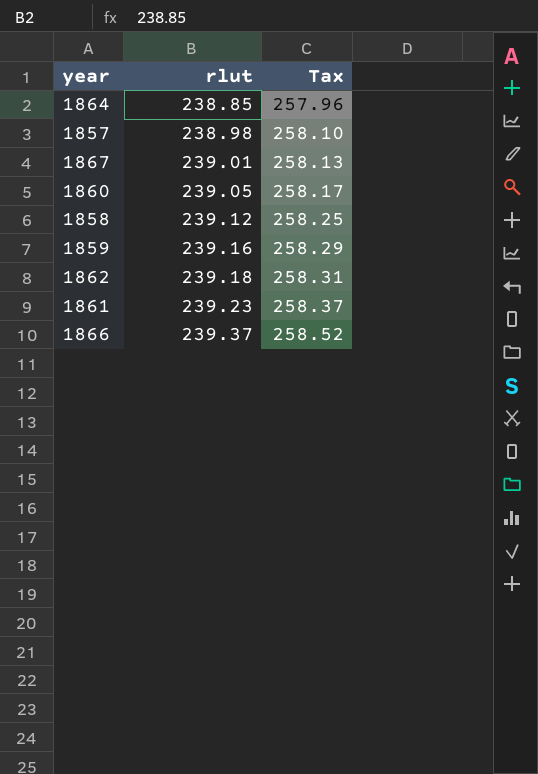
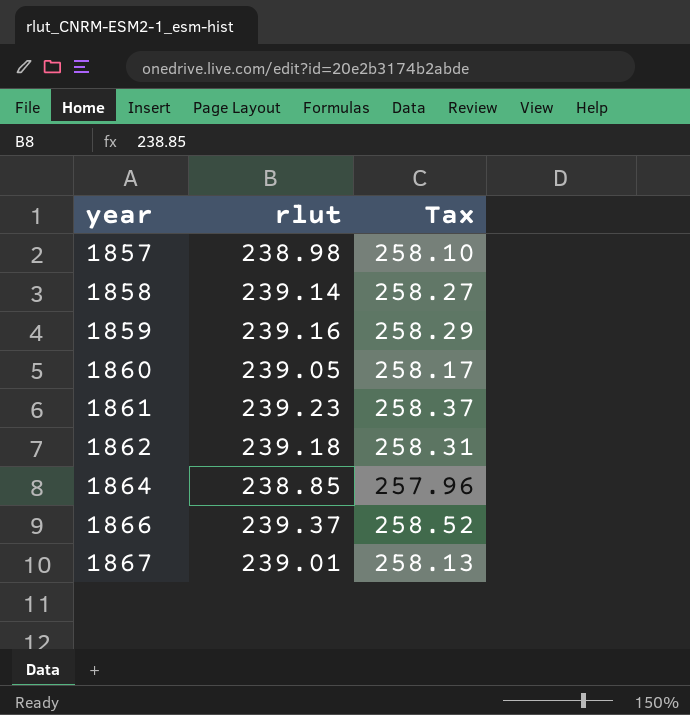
row order: rlut ascending -> year ascending
1858 | rlut: 239.12 -> 239.14
1858 | Tax: 258.25 -> 258.27

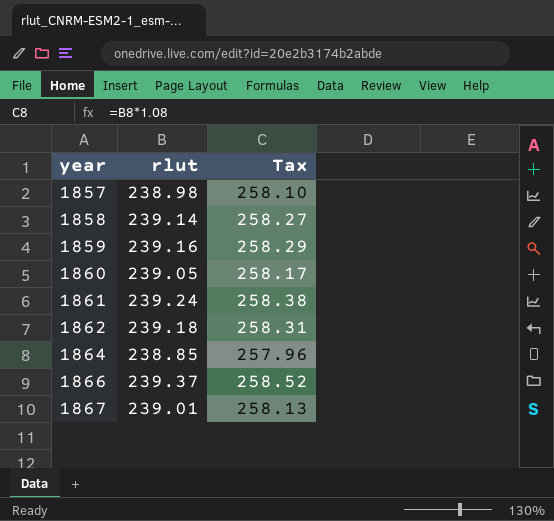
1861 | rlut: 239.23 -> 239.24
1861 | Tax: 258.37 -> 258.38

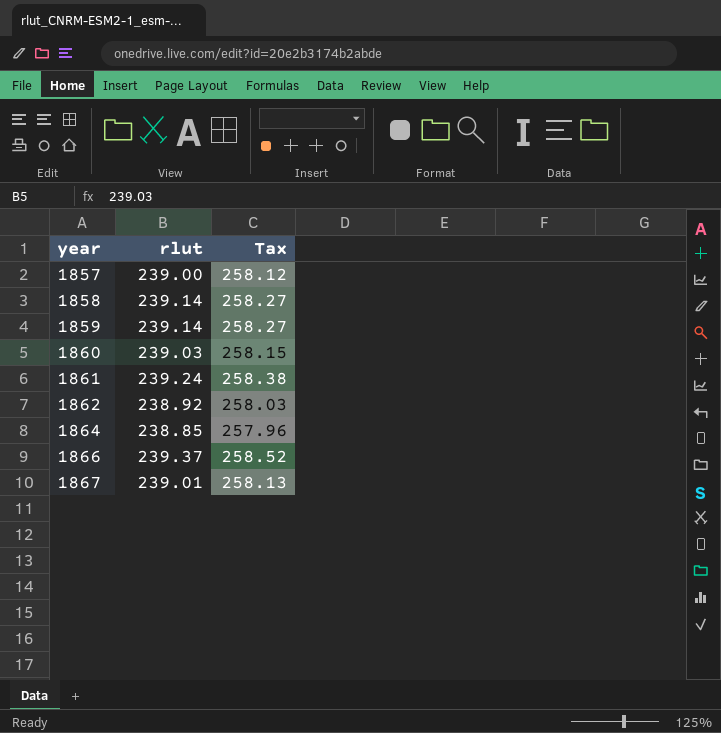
1857 | rlut: 238.98 -> 239.00
1857 | Tax: 258.10 -> 258.12
1859 | rlut: 239.16 -> 239.14
1859 | Tax: 258.29 -> 258.27
1860 | rlut: 239.05 -> 239.03
1860 | Tax: 258.17 -> 258.15
1862 | rlut: 239.18 -> 238.92
1862 | Tax: 258.31 -> 258.03

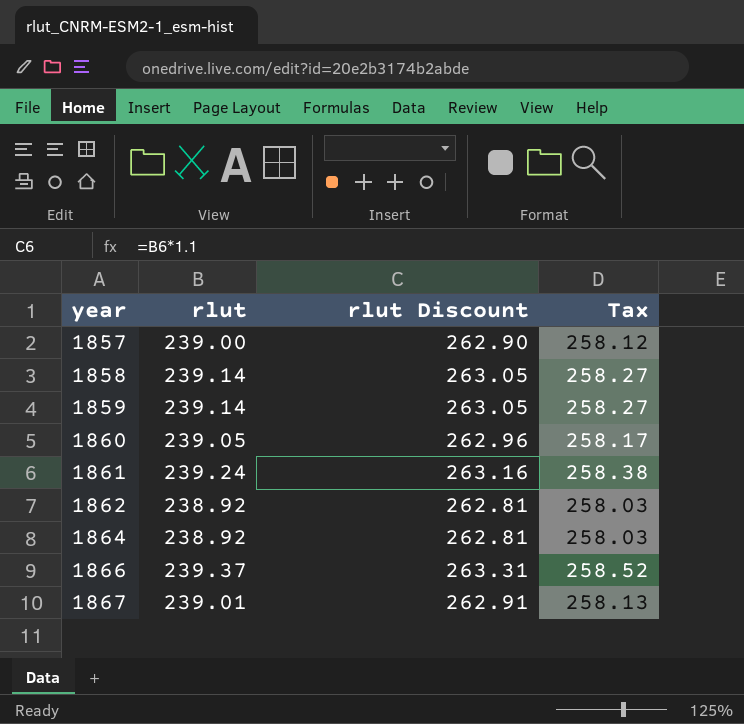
column rlut Discount | formula: none -> [rlut] * 1.1
1860 | rlut: 239.03 -> 239.05
1860 | Tax: 258.15 -> 258.17
1864 | rlut: 238.85 -> 238.92
1864 | Tax: 257.96 -> 258.03

